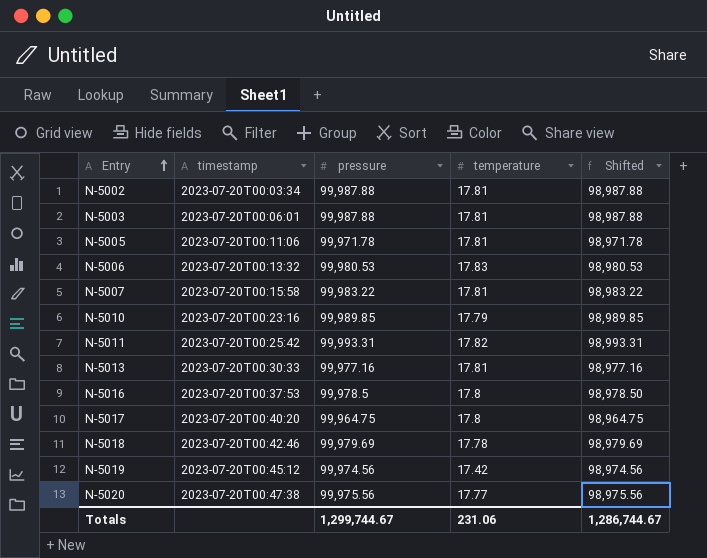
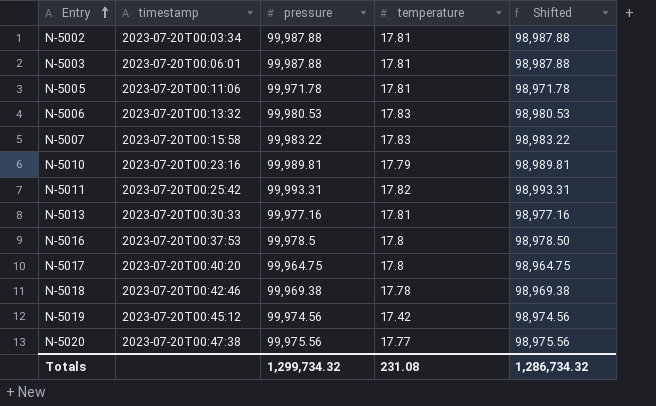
N-5007 | temperature: 17.81 -> 17.83
N-5010 | pressure: 99,989.85 -> 99,989.81
N-5010 | Shifted: 98,989.85 -> 98,989.81
N-5018 | pressure: 99,979.69 -> 99,969.38
N-5018 | Shifted: 98,979.69 -> 98,969.38
Totals | pressure: 1,299,744.67 -> 1,299,734.32
Totals | temperature: 231.06 -> 231.08
Totals | Shifted: 1,286,744.67 -> 1,286,734.32

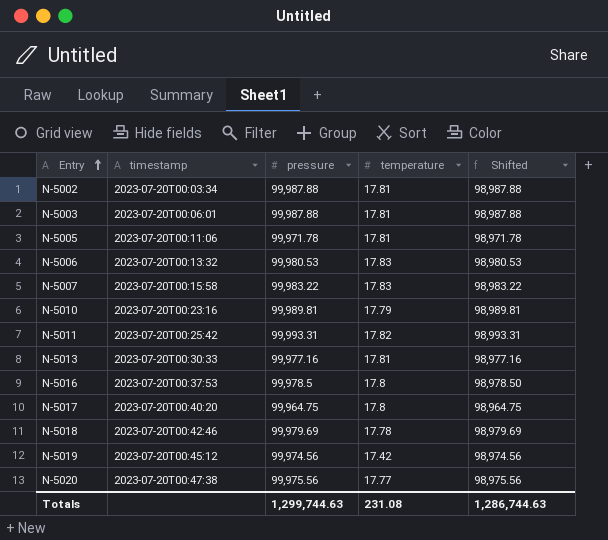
N-5018 | pressure: 99,969.38 -> 99,979.69
N-5018 | Shifted: 98,969.38 -> 98,979.69
Totals | pressure: 1,299,734.32 -> 1,299,744.63
Totals | Shifted: 1,286,734.32 -> 1,286,744.63

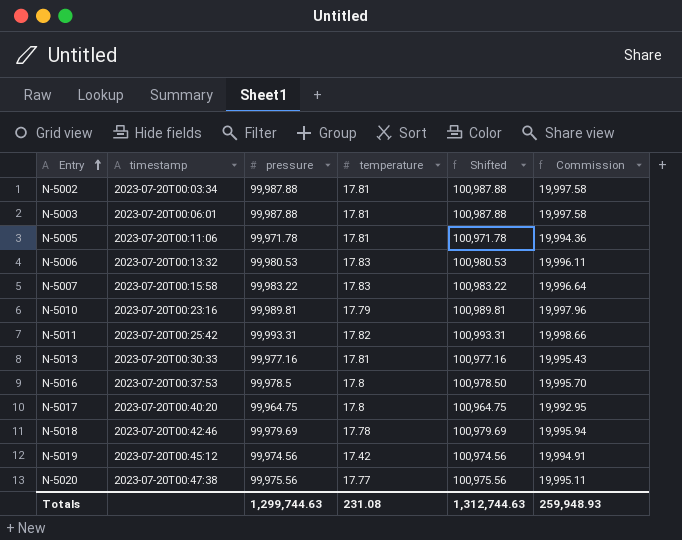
column Shifted | formula: [pressure] - 1000 -> [pressure] + 1000
column Commission | formula: none -> [pressure] * 0.2
Totals | Shifted: 1,286,744.63 -> 1,312,744.63

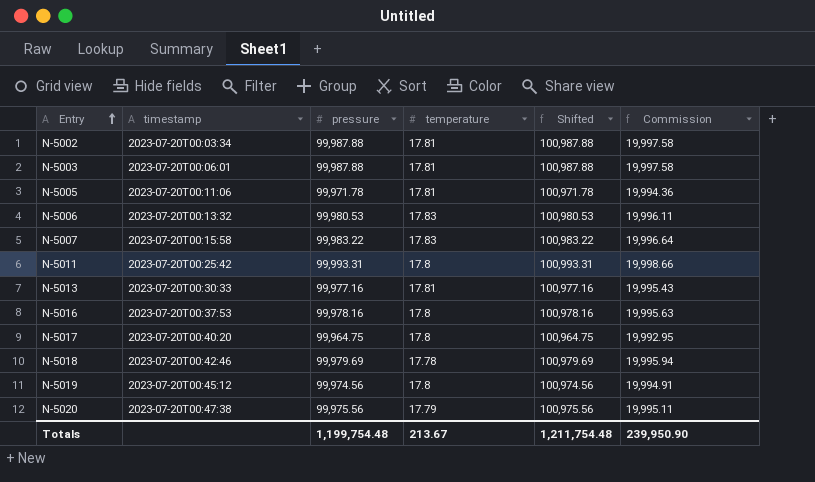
row N-5010: 2023-07-20T00:23:16 | 99,989.81 | 17.79 | 100,989.81 | 19,997.96 -> none
N-5011 | temperature: 17.82 -> 17.8
N-5016 | pressure: 99,978.5 -> 99,978.16
N-5016 | Shifted: 100,978.50 -> 100,978.16
N-5016 | Commission: 19,995.70 -> 19,995.63
N-5019 | temperature: 17.42 -> 17.8
N-5020 | temperature: 17.77 -> 17.79
Totals | pressure: 1,299,744.63 -> 1,199,754.48
Totals | temperature: 231.08 -> 213.67
Totals | Shifted: 1,312,744.63 -> 1,211,754.48
Totals | Commission: 259,948.93 -> 239,950.90

